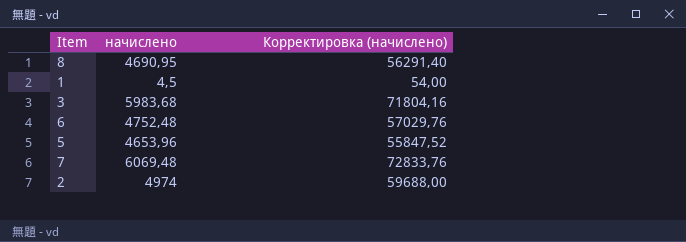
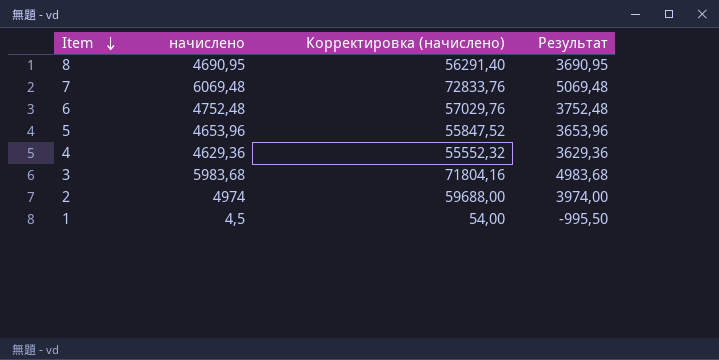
row order: none -> Item descending
column Результат | formula: none -> [начислено] - 1000
row 4: none -> 4629,36 | 55552,32 | 3629,36

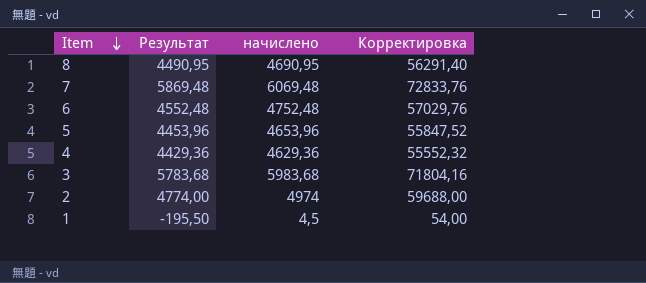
column Результат | formula: [начислено] - 1000 -> [начислено] - 200
column Результат | position: 4 -> 2
column name: Корректировка (начислено) -> Корректировка

